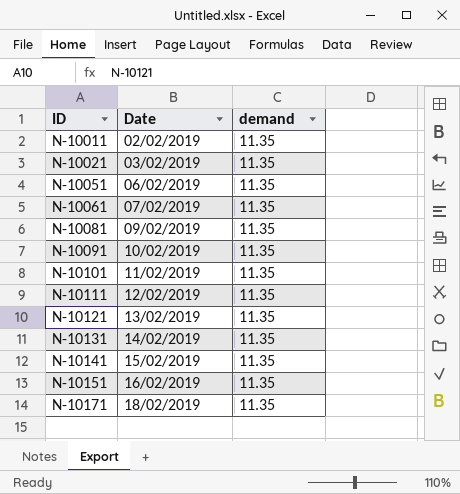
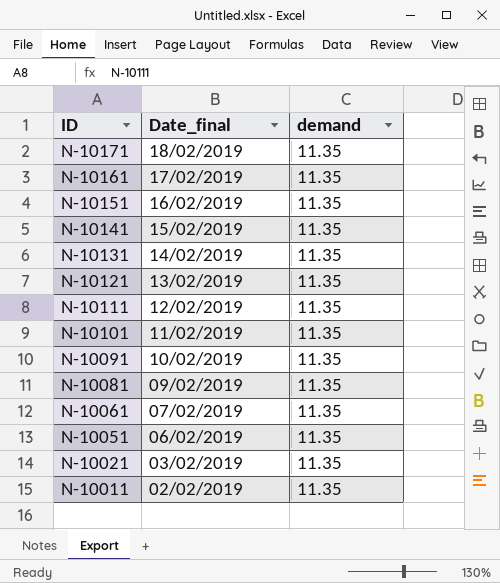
row order: ID ascending -> ID descending
column name: Date -> Date_final
row N-10161: none -> 17/02/2019 | 11.35

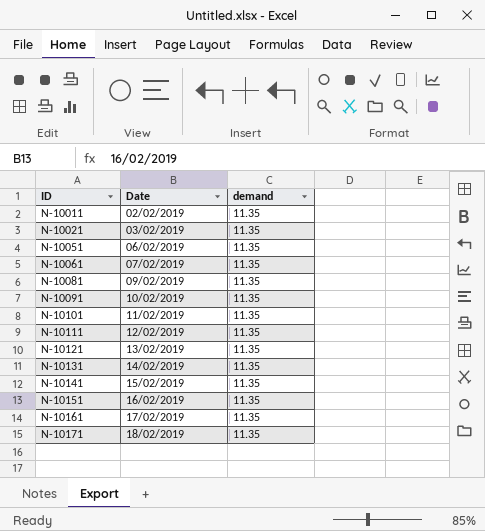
row order: ID descending -> ID ascending
column name: Date_final -> Date

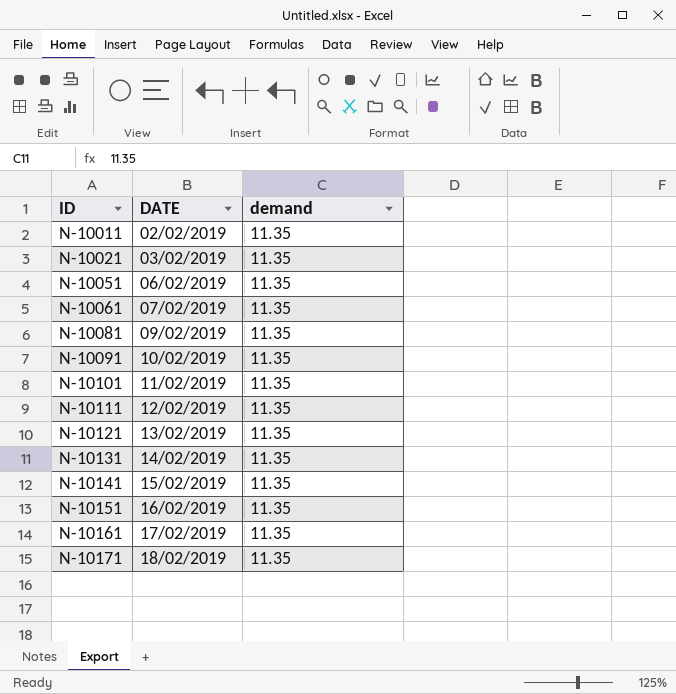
column name: Date -> DATE

